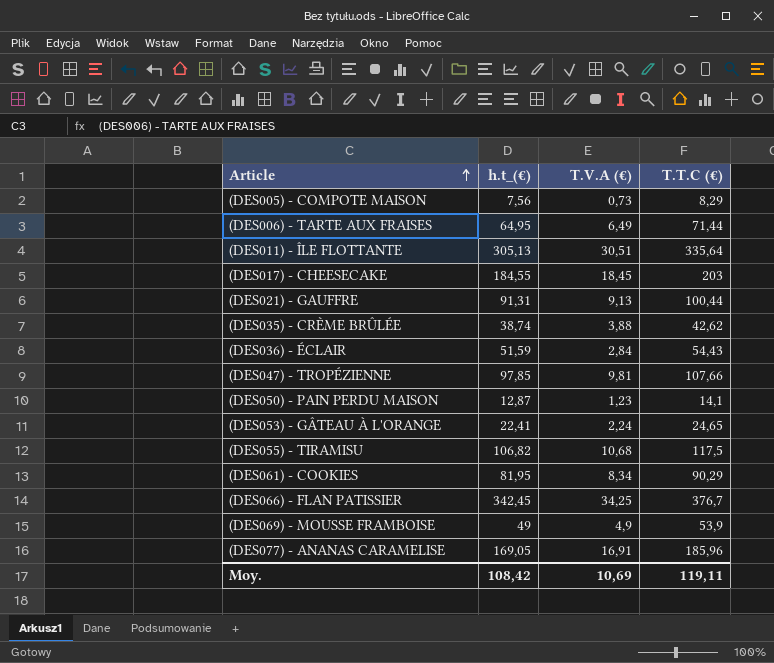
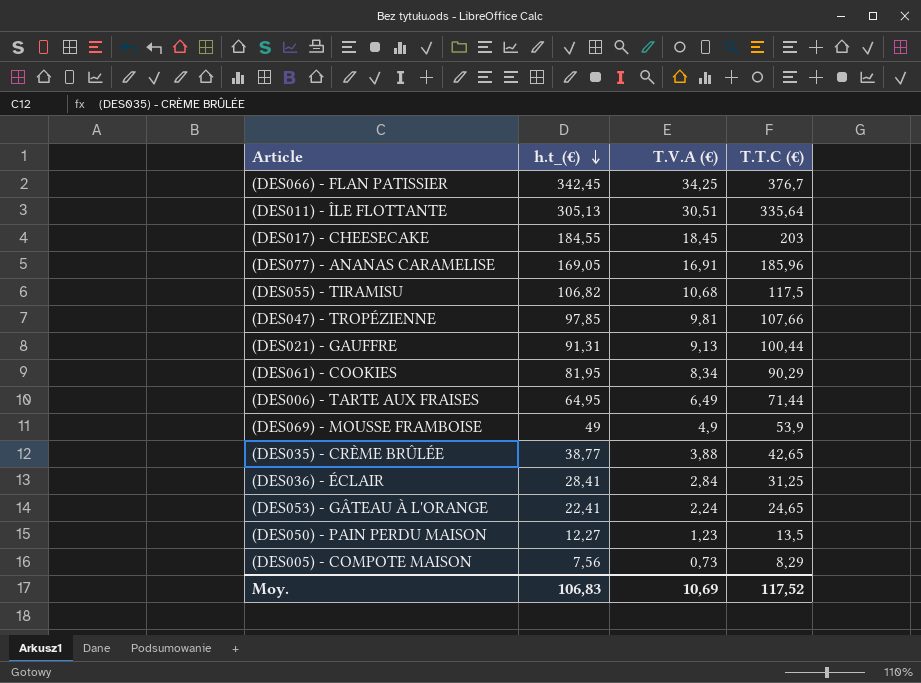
row order: Article ascending -> h.t_(€) descending
(DES035) - CRÈME BRÛLÉE | h.t_(€): 38,74 -> 38,77
(DES035) - CRÈME BRÛLÉE | T.T.C (€): 42,62 -> 42,65
(DES036) - ÉCLAIR | h.t_(€): 51,59 -> 28,41
(DES036) - ÉCLAIR | T.T.C (€): 54,43 -> 31,25
(DES050) - PAIN PERDU MAISON | h.t_(€): 12,87 -> 12,27
(DES050) - PAIN PERDU MAISON | T.T.C (€): 14,1 -> 13,5
Moy. | h.t_(€): 108,42 -> 106,83
Moy. | T.T.C (€): 119,11 -> 117,52

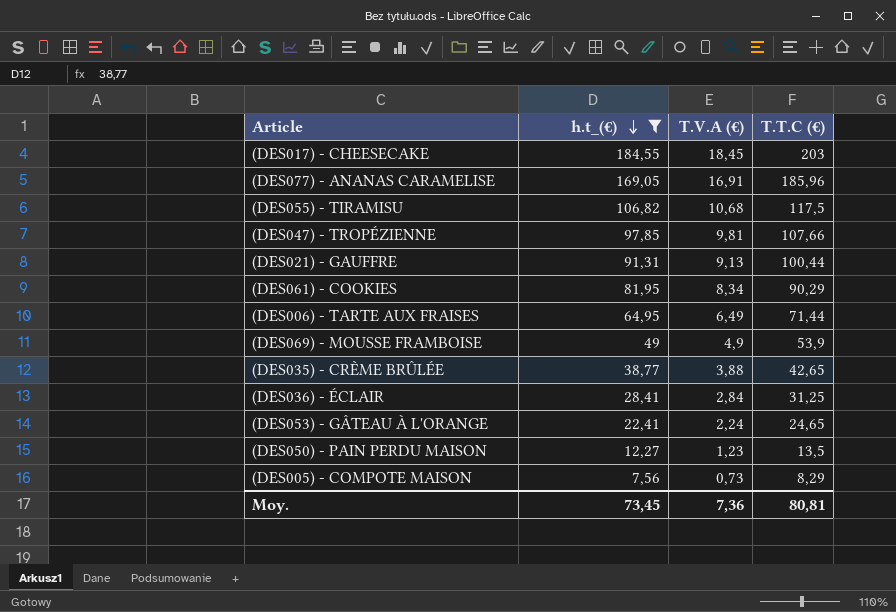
filter: none -> h.t_(€) <= 184,55
Moy. | h.t_(€): 106,83 -> 73,45
Moy. | T.V.A (€): 10,69 -> 7,36
Moy. | T.T.C (€): 117,52 -> 80,81

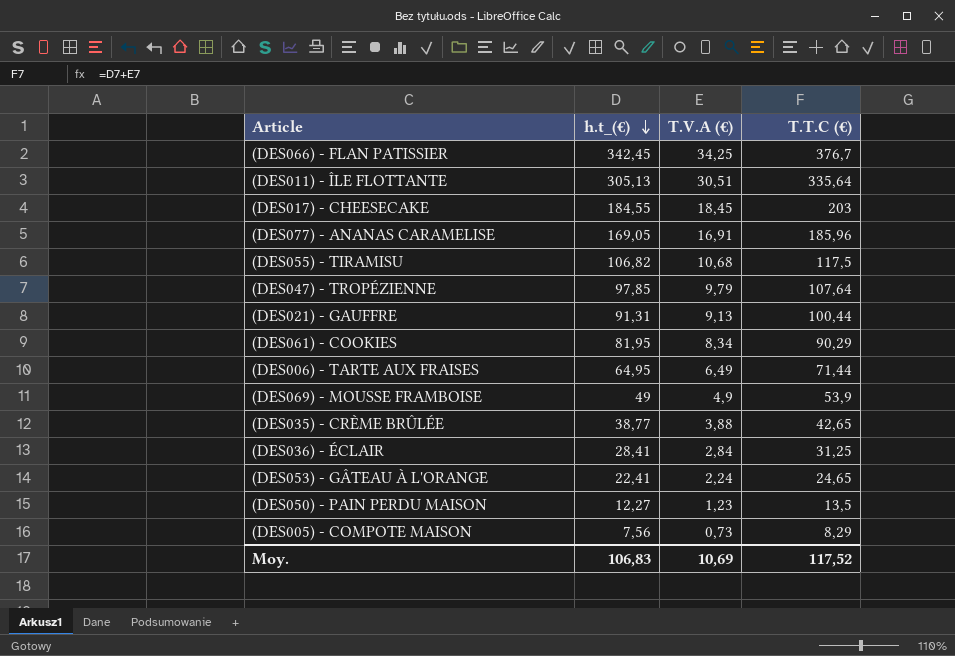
filter: h.t_(€) <= 184,55 -> none
(DES047) - TROPÉZIENNE | T.V.A (€): 9,81 -> 9,79
(DES047) - TROPÉZIENNE | T.T.C (€): 107,66 -> 107,64
Moy. | h.t_(€): 73,45 -> 106,83
Moy. | T.V.A (€): 7,36 -> 10,69
Moy. | T.T.C (€): 80,81 -> 117,52

